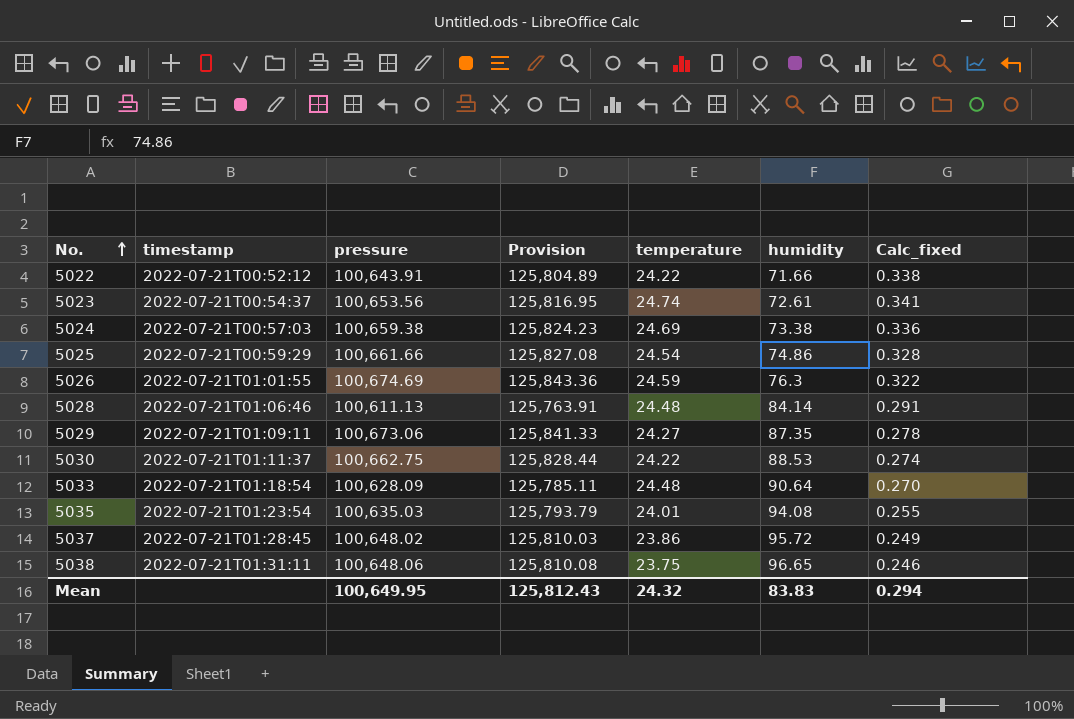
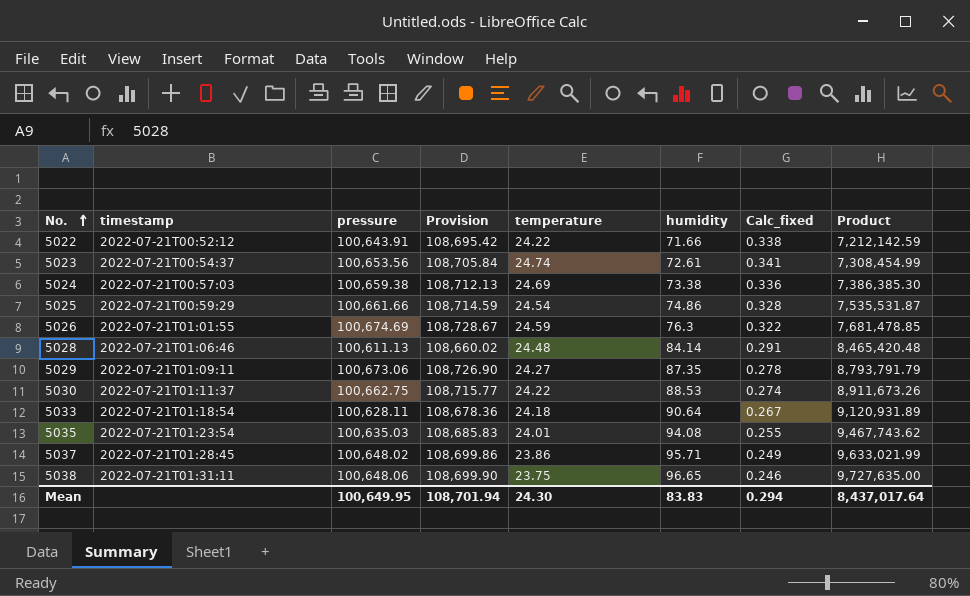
column Provision | formula: [pressure] * 1.25 -> [pressure] * 1.08
column Product | formula: none -> [pressure] * [humidity]
5033 | pressure: 100,628.09 -> 100,628.11
5033 | temperature: 24.48 -> 24.18
5033 | Calc_fixed: 0.270 -> 0.267
5037 | humidity: 95.72 -> 95.71
Mean | Provision: 125,812.43 -> 108,701.94
Mean | temperature: 24.32 -> 24.30

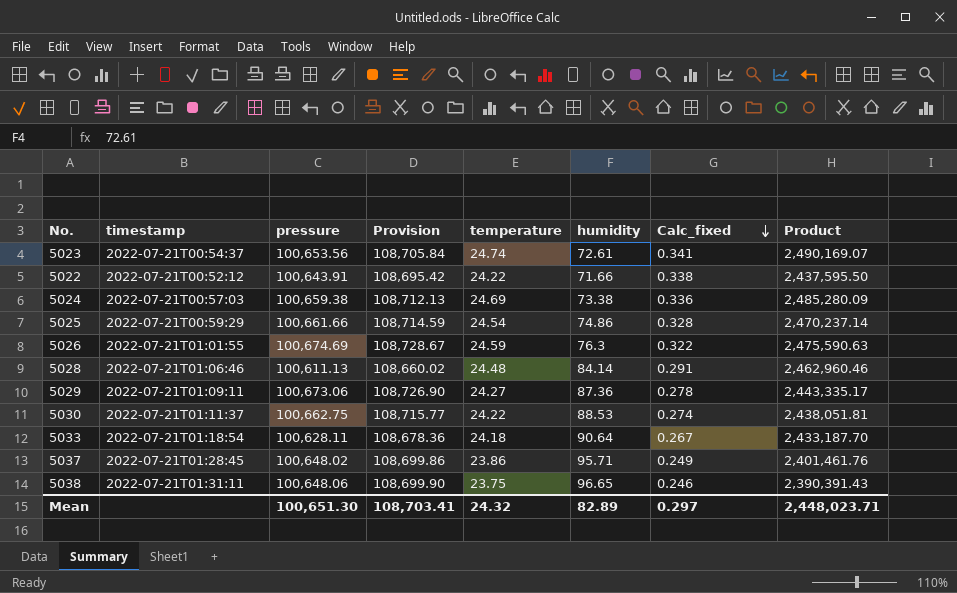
row order: No. ascending -> Calc_fixed descending
column Product | formula: [pressure] * [humidity] -> [pressure] * [temperature]
row 5035: 2022-07-21T01:23:54 | 100,635.03 | 108,685.83 | 24.01 | 94.08 | 0.255 | 9,467,743.62 -> none
5029 | humidity: 87.35 -> 87.36
Mean | pressure: 100,649.95 -> 100,651.30
Mean | Provision: 108,701.94 -> 108,703.41
Mean | temperature: 24.30 -> 24.32
Mean | humidity: 83.83 -> 82.89
Mean | Calc_fixed: 0.294 -> 0.297
Mean | Product: 8,437,017.64 -> 2,448,023.71

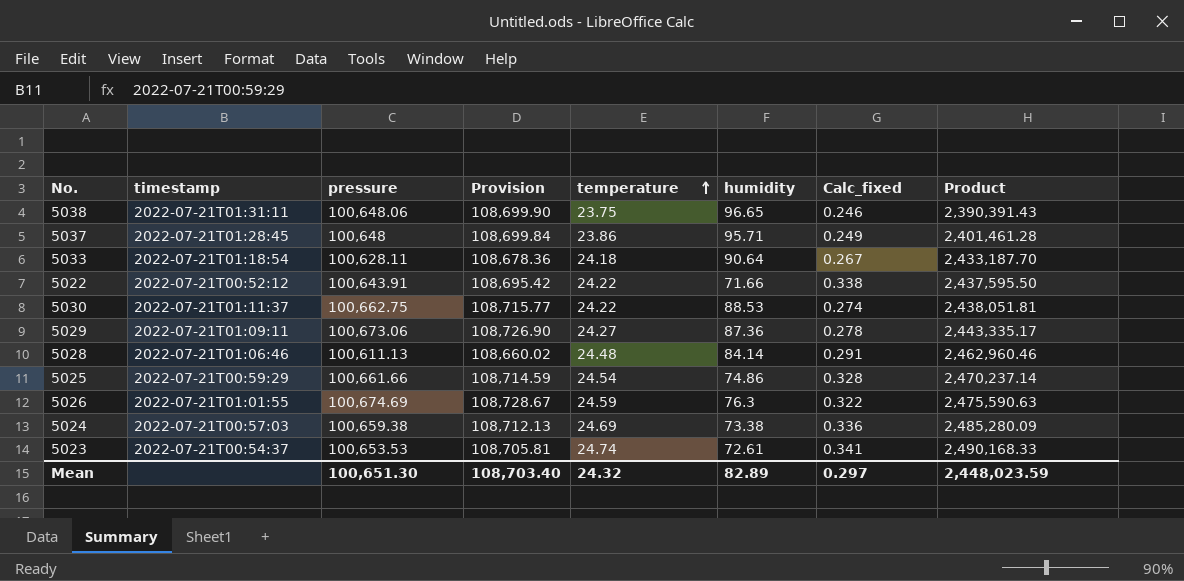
row order: Calc_fixed descending -> temperature ascending
5037 | pressure: 100,648.02 -> 100,648
5037 | Provision: 108,699.86 -> 108,699.84
5037 | Product: 2,401,461.76 -> 2,401,461.28
5023 | pressure: 100,653.56 -> 100,653.53
5023 | Provision: 108,705.84 -> 108,705.81
5023 | Product: 2,490,169.07 -> 2,490,168.33
Mean | Provision: 108,703.41 -> 108,703.40
Mean | Product: 2,448,023.71 -> 2,448,023.59

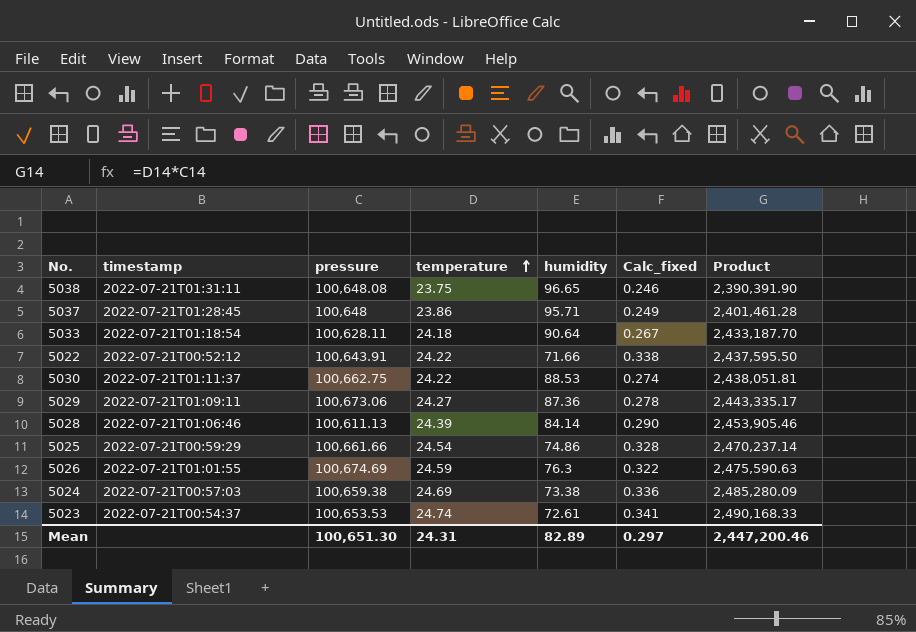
column Provision | formula: [pressure] * 1.08 -> none
5038 | pressure: 100,648.06 -> 100,648.08
5038 | Product: 2,390,391.43 -> 2,390,391.90
5028 | temperature: 24.48 -> 24.39
5028 | Calc_fixed: 0.291 -> 0.290
5028 | Product: 2,462,960.46 -> 2,453,905.46
Mean | temperature: 24.32 -> 24.31
Mean | Product: 2,448,023.59 -> 2,447,200.46

